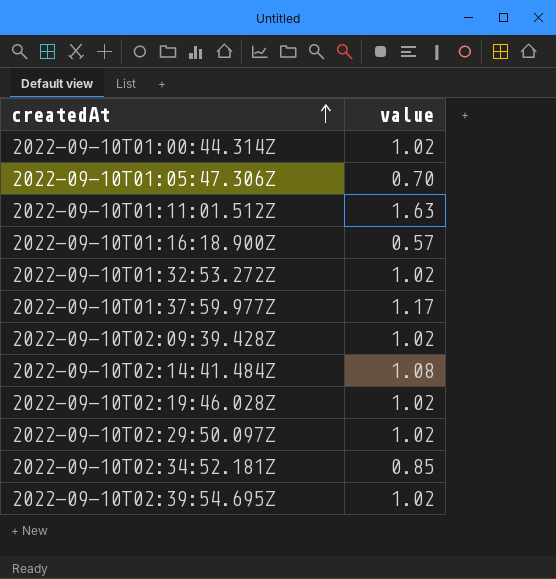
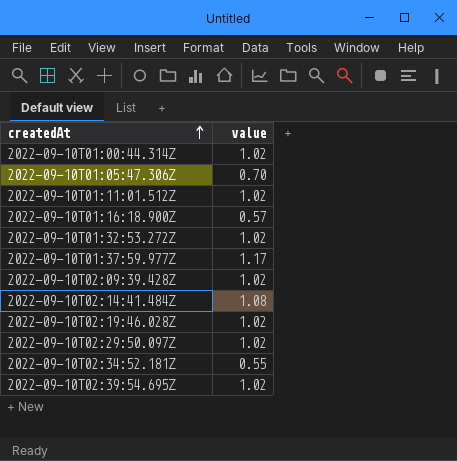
2022-09-10T01:11:01.512Z | value: 1.63 -> 1.02
2022-09-10T02:34:52.181Z | value: 0.85 -> 0.55

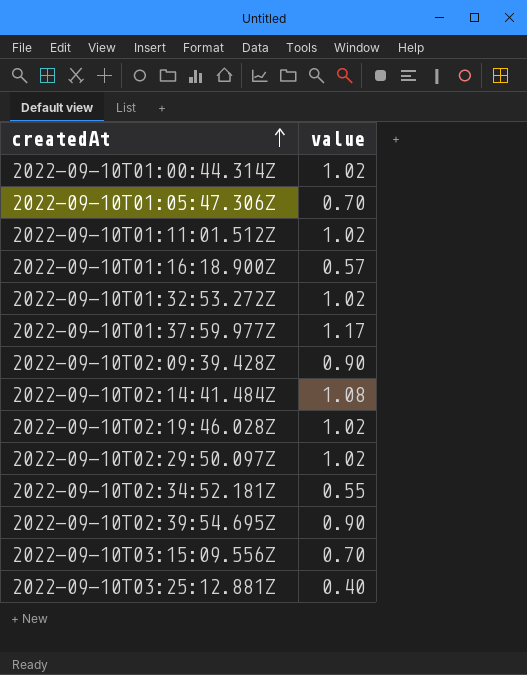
2022-09-10T02:09:39.428Z | value: 1.02 -> 0.90
2022-09-10T02:39:54.695Z | value: 1.02 -> 0.90
row 2022-09-10T03:15:09.556Z: none -> 0.70
row 2022-09-10T03:25:12.881Z: none -> 0.40

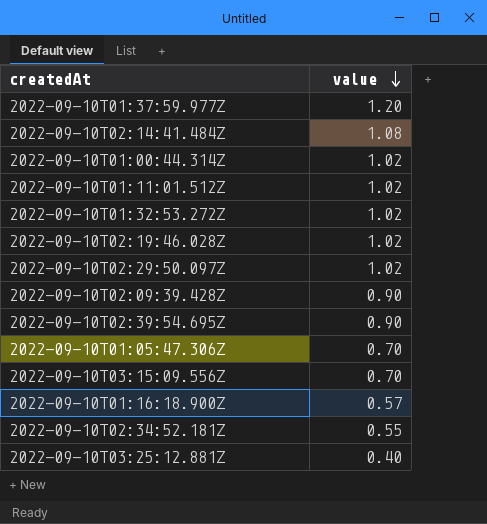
row order: createdAt ascending -> value descending
2022-09-10T01:37:59.977Z | value: 1.17 -> 1.20

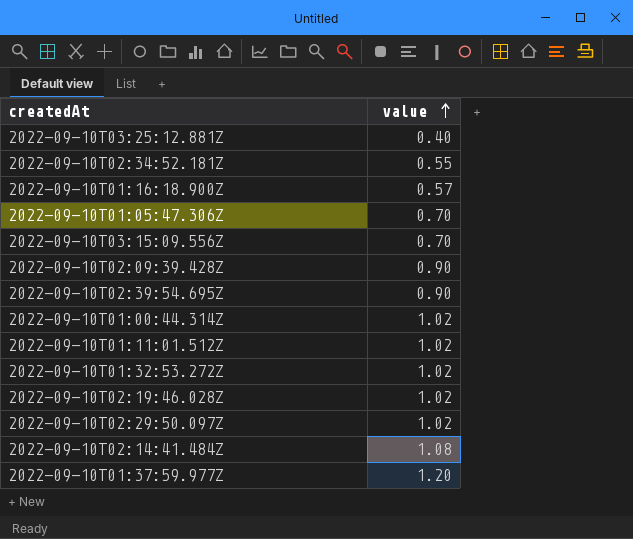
row order: value descending -> value ascending

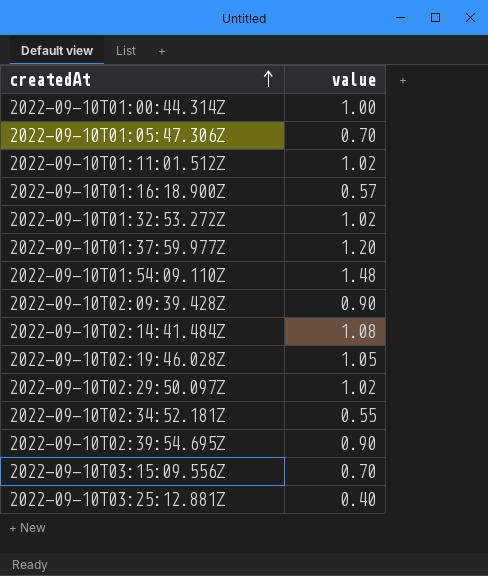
row order: value ascending -> createdAt ascending
2022-09-10T01:00:44.314Z | value: 1.02 -> 1.00
row 2022-09-10T01:54:09.110Z: none -> 1.48
2022-09-10T02:19:46.028Z | value: 1.02 -> 1.05

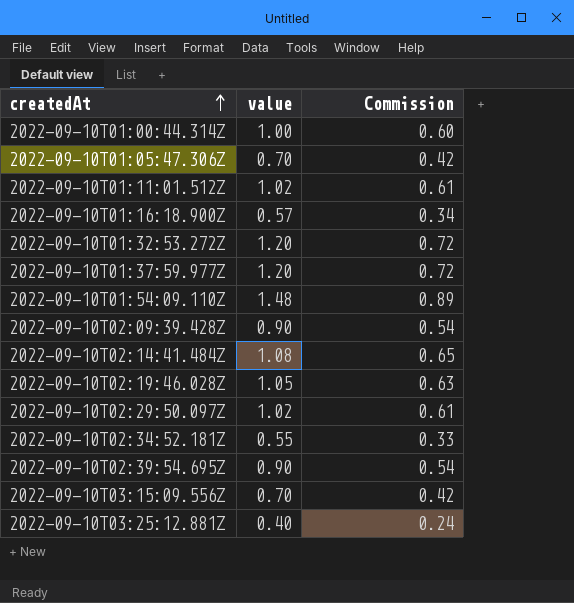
column Commission | formula: none -> [value] * 0.6
2022-09-10T01:32:53.272Z | value: 1.02 -> 1.20

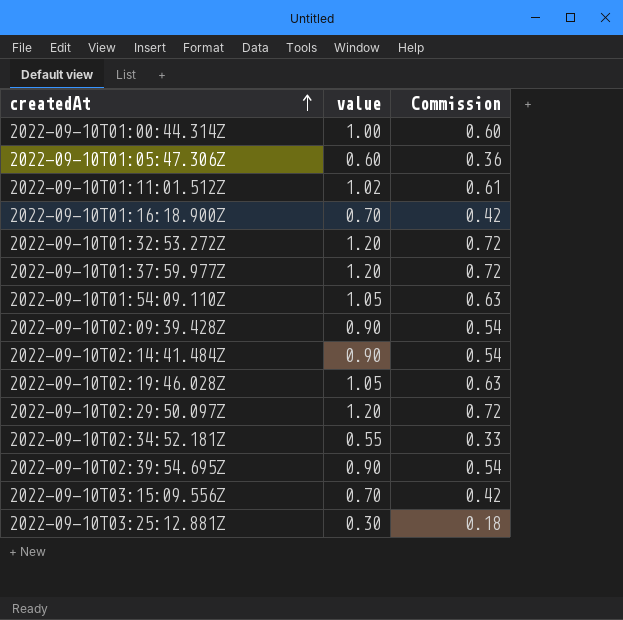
2022-09-10T01:05:47.306Z | value: 0.70 -> 0.60
2022-09-10T01:05:47.306Z | Commission: 0.42 -> 0.36
2022-09-10T01:16:18.900Z | value: 0.57 -> 0.70
2022-09-10T01:16:18.900Z | Commission: 0.34 -> 0.42
2022-09-10T01:54:09.110Z | value: 1.48 -> 1.05
2022-09-10T01:54:09.110Z | Commission: 0.89 -> 0.63
2022-09-10T02:14:41.484Z | value: 1.08 -> 0.90
2022-09-10T02:14:41.484Z | Commission: 0.65 -> 0.54
2022-09-10T02:29:50.097Z | value: 1.02 -> 1.20
2022-09-10T02:29:50.097Z | Commission: 0.61 -> 0.72
2022-09-10T03:25:12.881Z | value: 0.40 -> 0.30
2022-09-10T03:25:12.881Z | Commission: 0.24 -> 0.18

